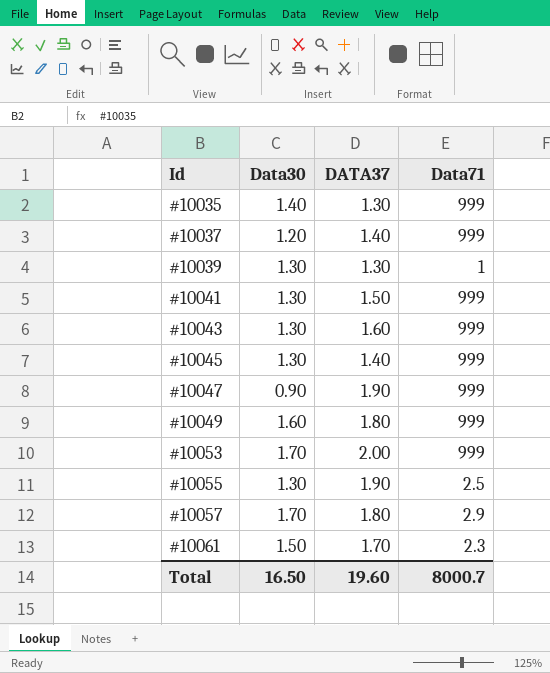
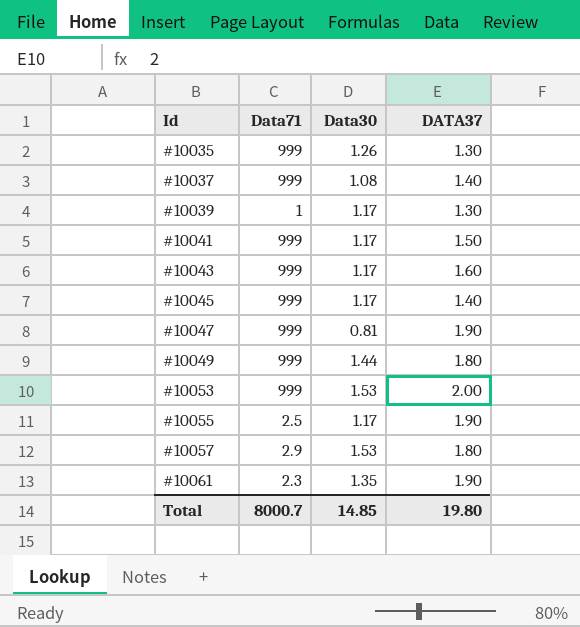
column Data71 | position: 4 -> 2
#10035 | Data30: 1.40 -> 1.26
#10037 | Data30: 1.20 -> 1.08
#10039 | Data30: 1.30 -> 1.17
#10041 | Data30: 1.30 -> 1.17
#10043 | Data30: 1.30 -> 1.17
#10045 | Data30: 1.30 -> 1.17
#10047 | Data30: 0.90 -> 0.81
#10049 | Data30: 1.60 -> 1.44
#10053 | Data30: 1.70 -> 1.53
#10055 | Data30: 1.30 -> 1.17
#10057 | Data30: 1.70 -> 1.53
#10061 | Data30: 1.50 -> 1.35
#10061 | DATA37: 1.70 -> 1.90
Total | Data30: 16.50 -> 14.85
Total | DATA37: 19.60 -> 19.80

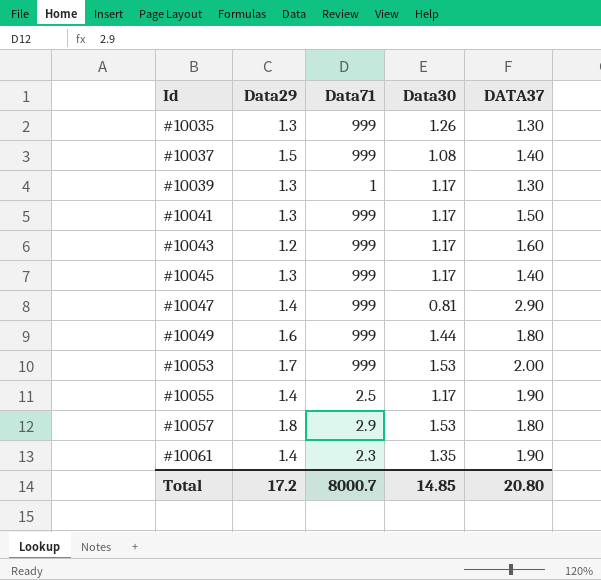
column Data29 | position: none -> 2
#10047 | DATA37: 1.90 -> 2.90
Total | DATA37: 19.80 -> 20.80

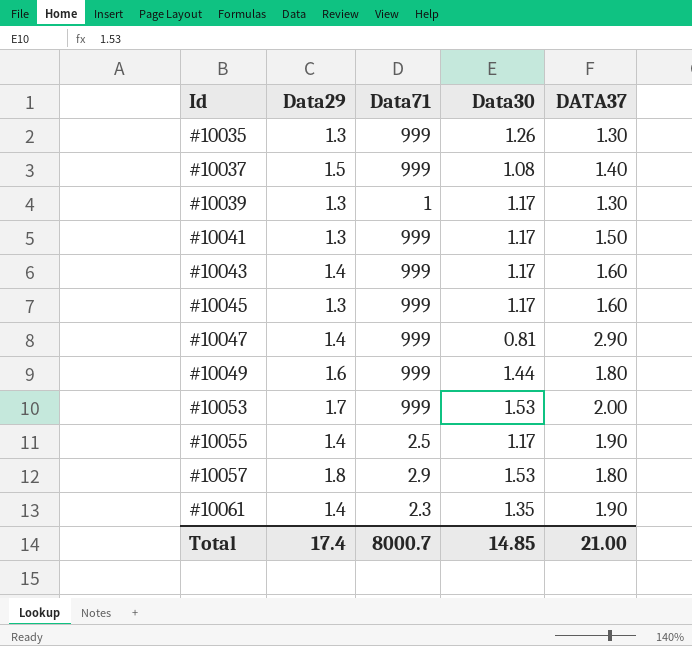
#10043 | Data29: 1.2 -> 1.4
#10045 | DATA37: 1.40 -> 1.60
Total | Data29: 17.2 -> 17.4
Total | DATA37: 20.80 -> 21.00

